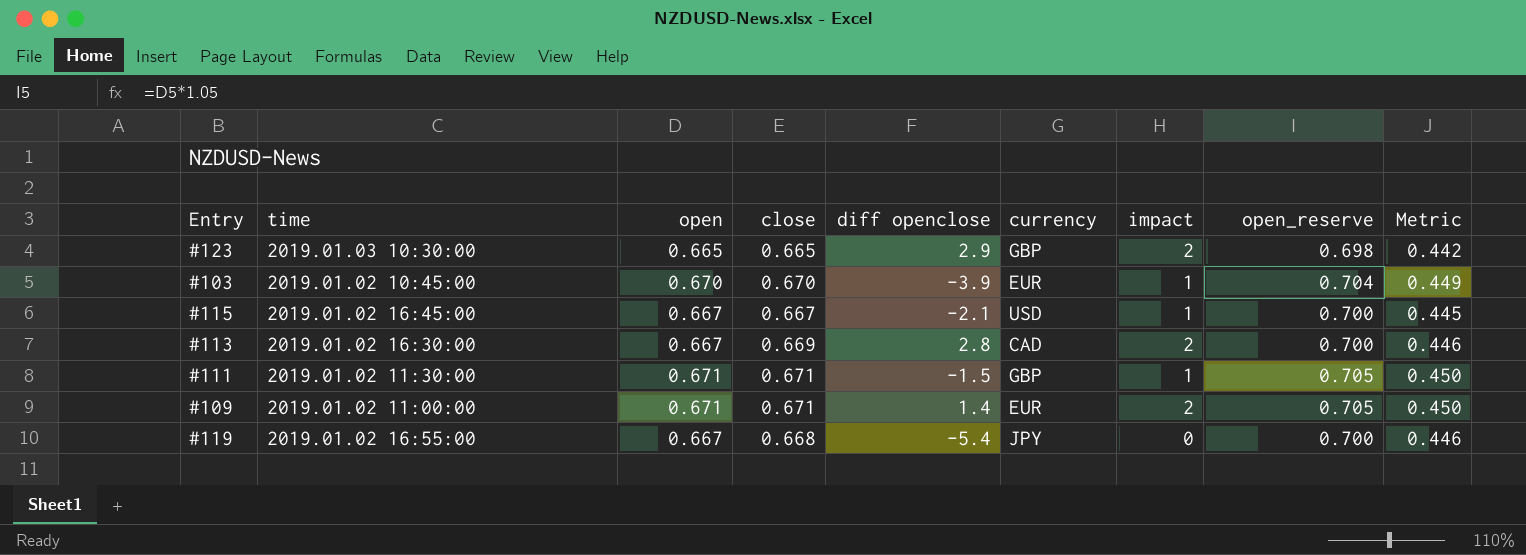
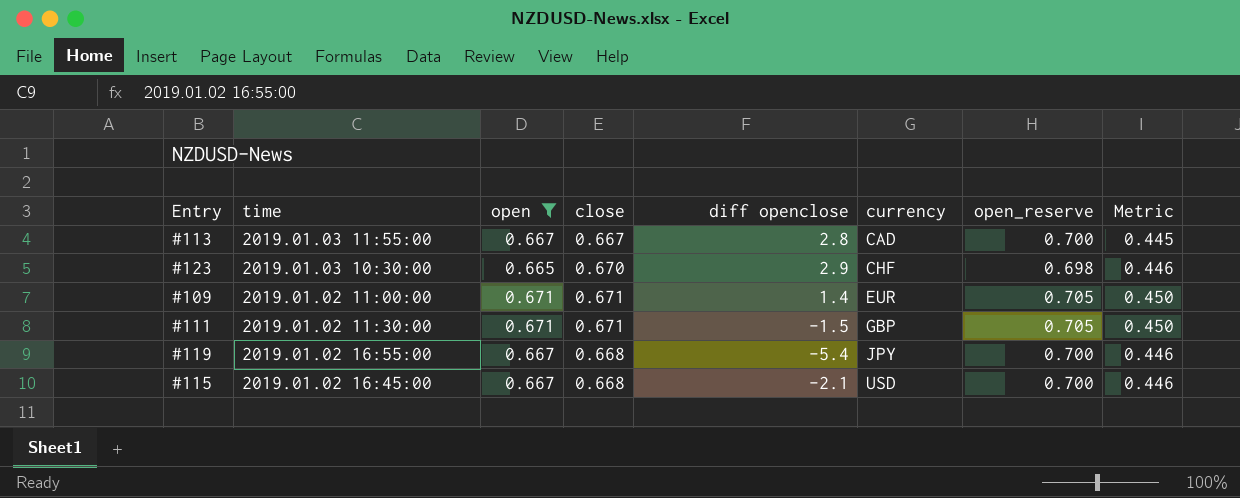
filter: none -> open != 0.670
row order: none -> currency ascending
column impact | position: 7 -> none
#113 | time: 2019.01.02 16:30:00 -> 2019.01.03 11:55:00
#113 | close: 0.669 -> 0.667
#113 | Metric: 0.446 -> 0.445
#123 | close: 0.665 -> 0.670
#123 | currency: GBP -> CHF
#123 | Metric: 0.442 -> 0.446
#115 | close: 0.667 -> 0.668
#115 | Metric: 0.445 -> 0.446

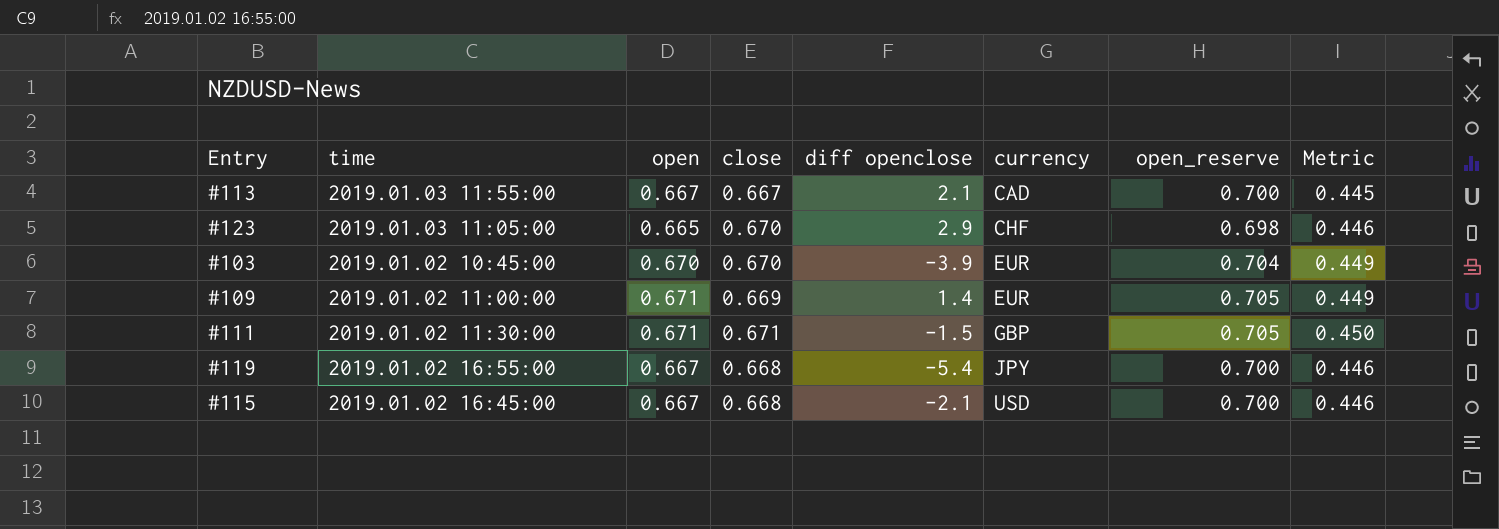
filter: open != 0.670 -> none
#113 | diff openclose: 2.8 -> 2.1
#123 | time: 2019.01.03 10:30:00 -> 2019.01.03 11:05:00
#109 | close: 0.671 -> 0.669
#109 | Metric: 0.450 -> 0.449

